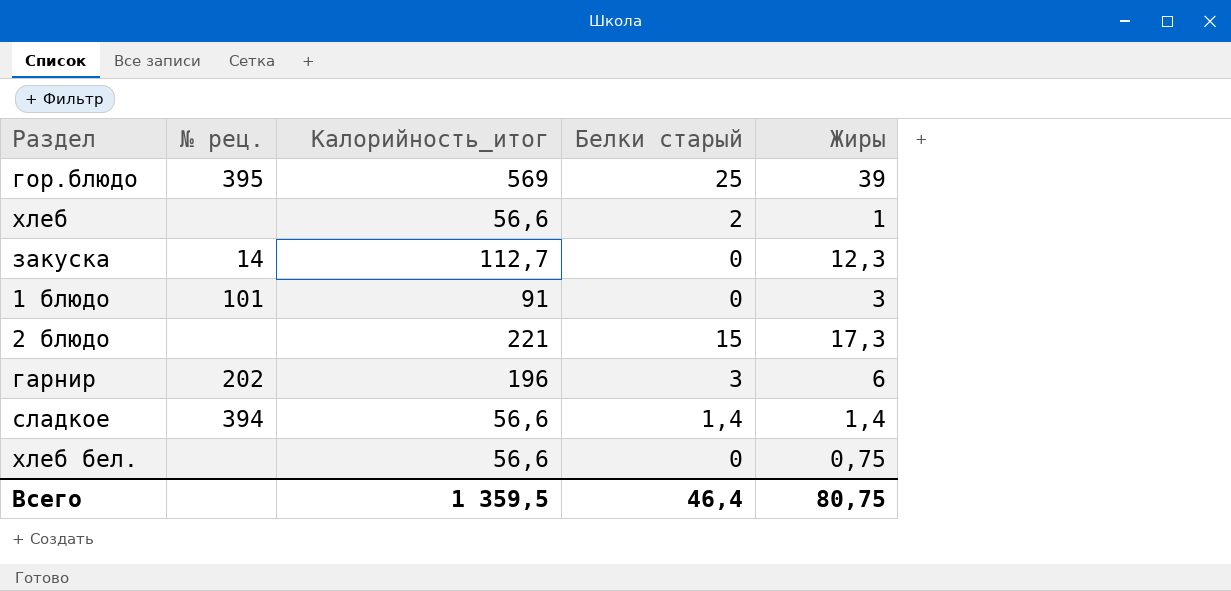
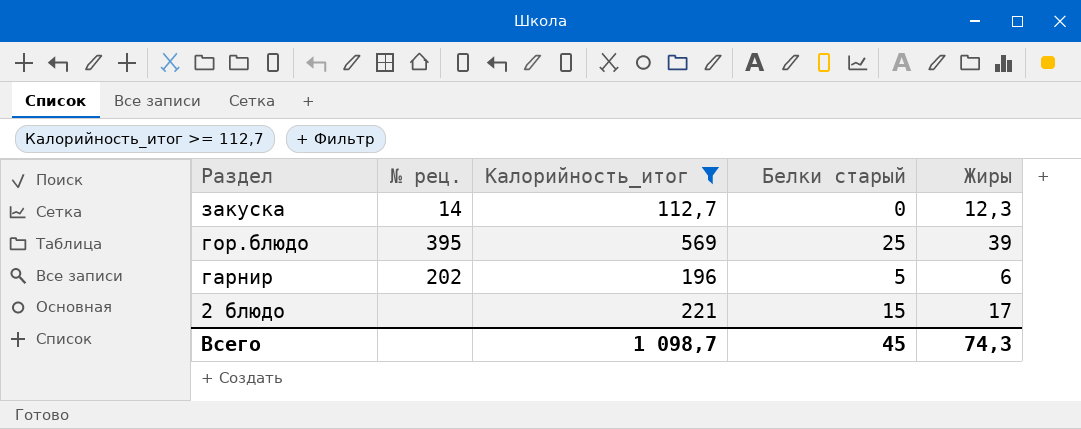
filter: none -> Калорийность_итог >= 112,7
row order: none -> Раздел descending
гарнир | Белки старый: 3 -> 5
2 блюдо | Жиры: 17,3 -> 17
Всего | Калорийность_итог: 1 359,5 -> 1 098,7
Всего | Белки старый: 46,4 -> 45
Всего | Жиры: 80,75 -> 74,3

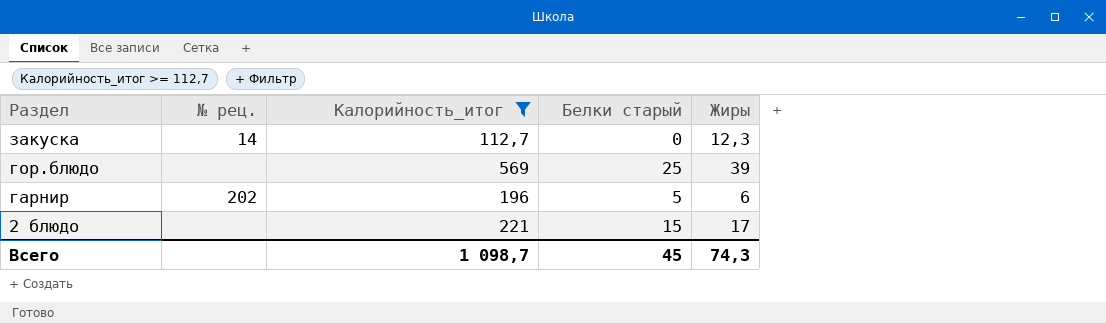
гор.блюдо | № рец.: 395 -> none

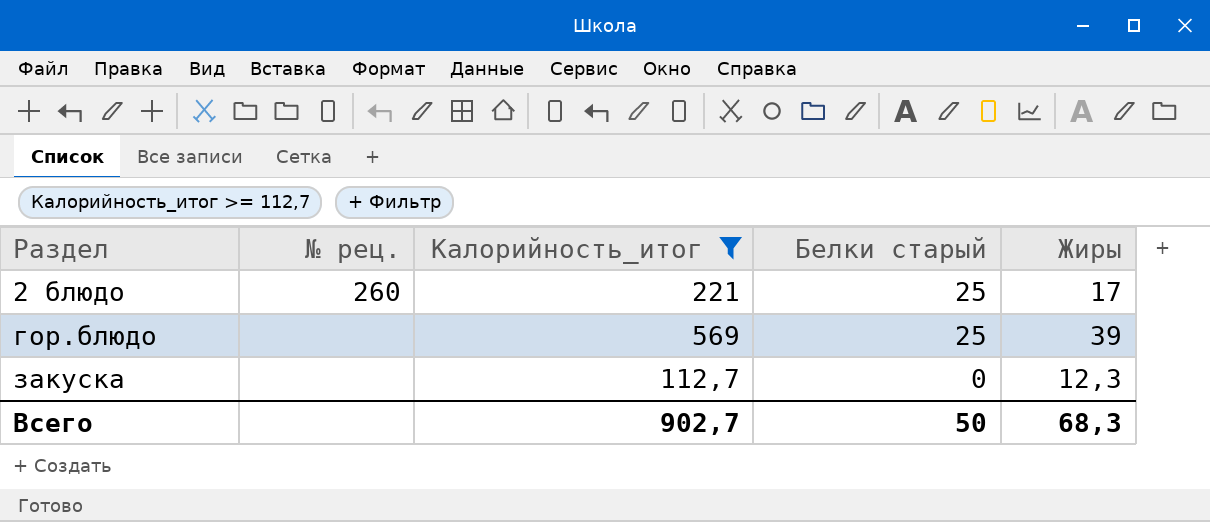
row order: Раздел descending -> Раздел ascending
row гарнир: 202 | 196 | 5 | 6 -> none
2 блюдо | № рец.: none -> 260
2 блюдо | Белки старый: 15 -> 25
закуска | № рец.: 14 -> none
Всего | Калорийность_итог: 1 098,7 -> 902,7
Всего | Белки старый: 45 -> 50
Всего | Жиры: 74,3 -> 68,3

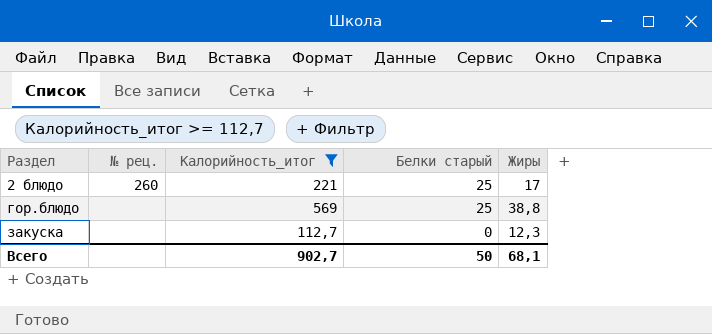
гор.блюдо | Жиры: 39 -> 38,8
Всего | Жиры: 68,3 -> 68,1

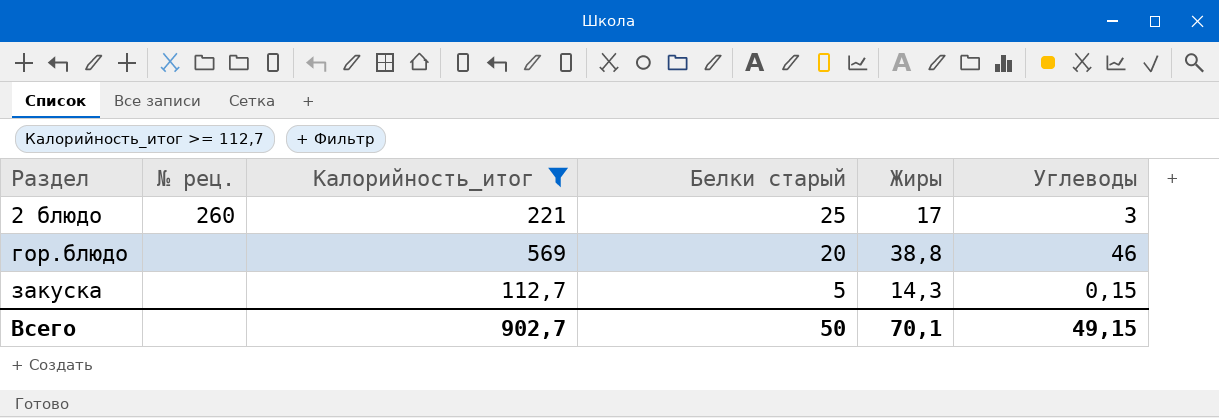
column Углеводы | position: none -> 6
гор.блюдо | Белки старый: 25 -> 20
закуска | Белки старый: 0 -> 5
закуска | Жиры: 12,3 -> 14,3
Всего | Жиры: 68,1 -> 70,1

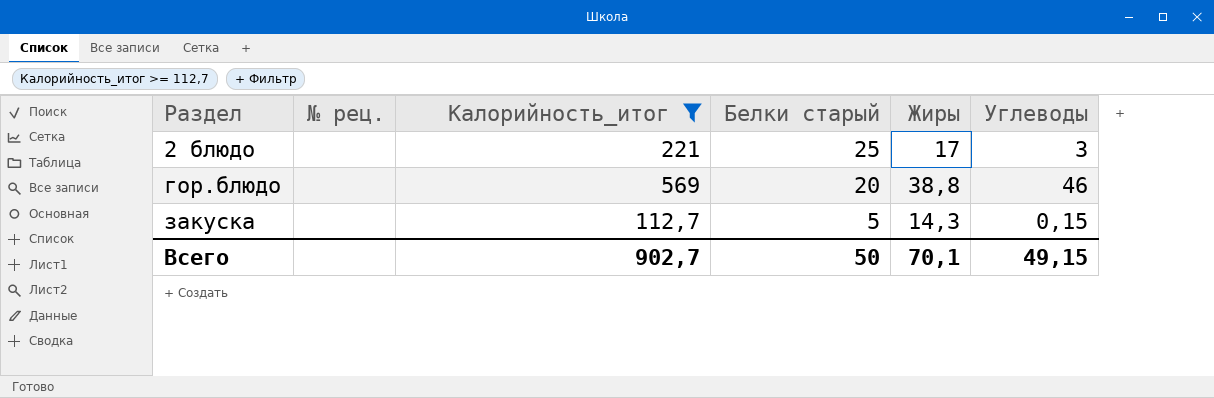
2 блюдо | № рец.: 260 -> none

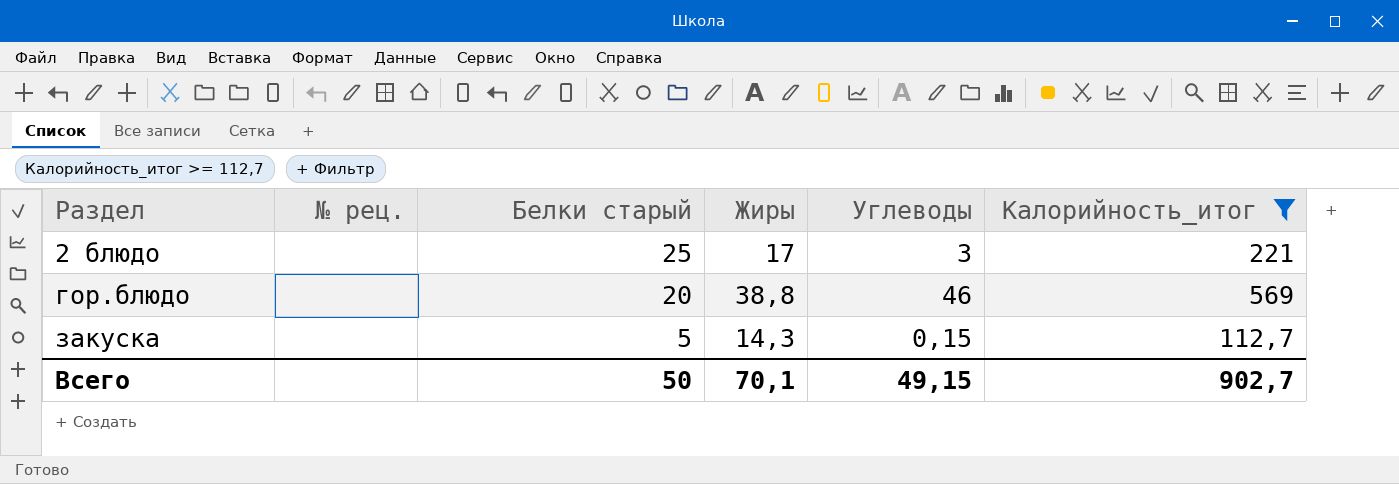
column Калорийность_итог | position: 3 -> 6

